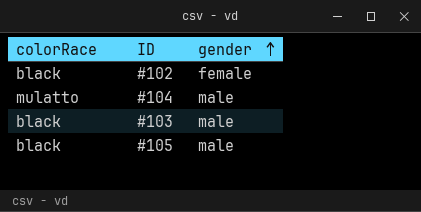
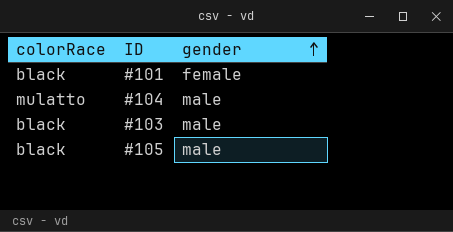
row #102: black | female -> none
row #101: none -> black | female

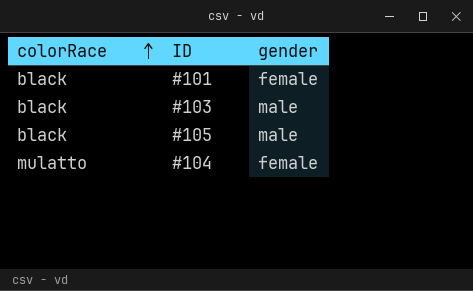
row order: gender ascending -> colorRace ascending
#104 | gender: male -> female

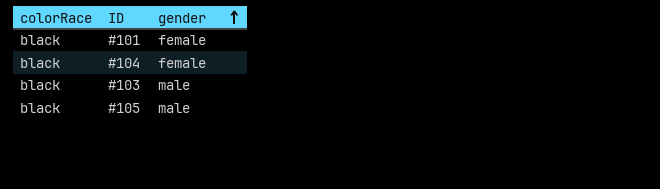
row order: colorRace ascending -> gender ascending
#104 | colorRace: mulatto -> black

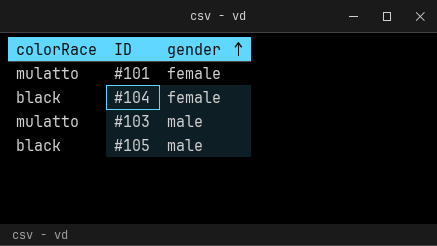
#101 | colorRace: black -> mulatto
#103 | colorRace: black -> mulatto

